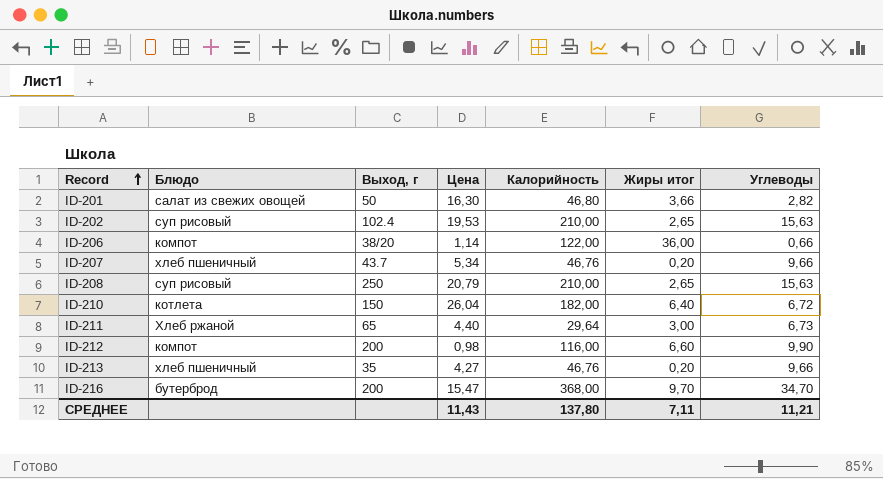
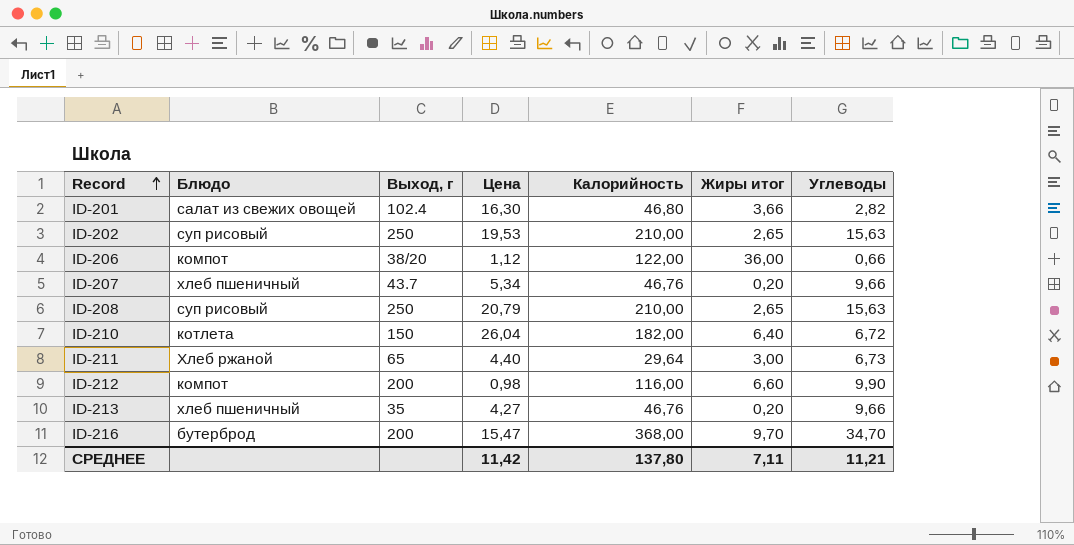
ID-201 | Выход, г: 50 -> 102.4
ID-202 | Выход, г: 102.4 -> 250
ID-206 | Цена: 1,14 -> 1,12
СРЕДНЕЕ | Цена: 11,43 -> 11,42

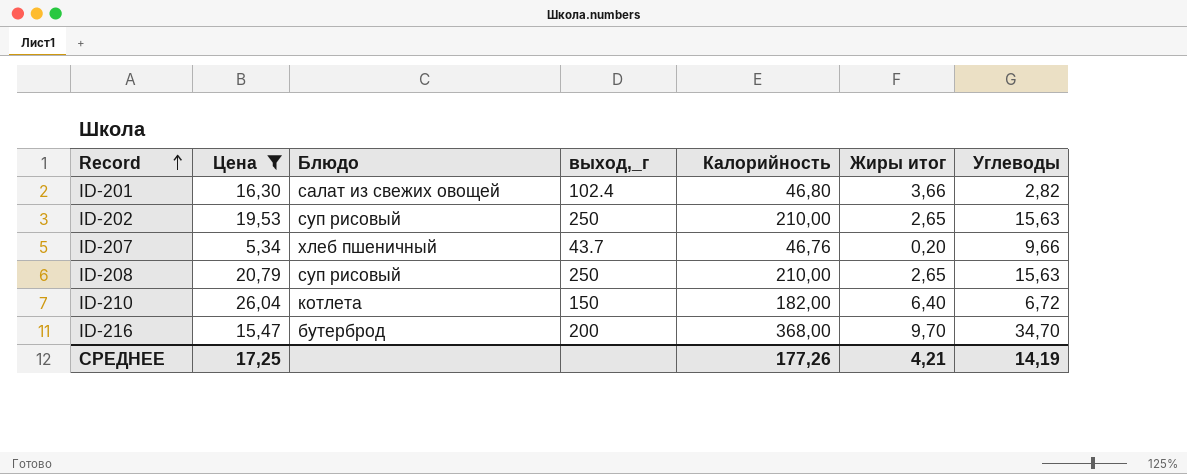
filter: none -> Цена >= 5,34
column Цена | position: 4 -> 2
column name: Выход, г -> выход,_г
СРЕДНЕЕ | Цена: 11,42 -> 17,25
СРЕДНЕЕ | Калорийность: 137,80 -> 177,26
СРЕДНЕЕ | Жиры итог: 7,11 -> 4,21
СРЕДНЕЕ | Углеводы: 11,21 -> 14,19

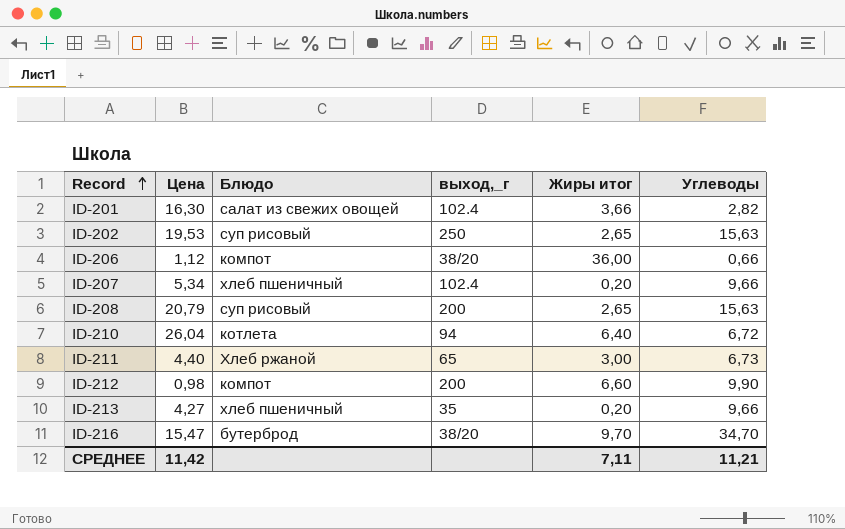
filter: Цена >= 5,34 -> none
column Калорийность | position: 5 -> none
ID-207 | выход,_г: 43.7 -> 102.4
ID-208 | выход,_г: 250 -> 200
ID-210 | выход,_г: 150 -> 94
ID-216 | выход,_г: 200 -> 38/20
СРЕДНЕЕ | Цена: 17,25 -> 11,42
СРЕДНЕЕ | Жиры итог: 4,21 -> 7,11
СРЕДНЕЕ | Углеводы: 14,19 -> 11,21

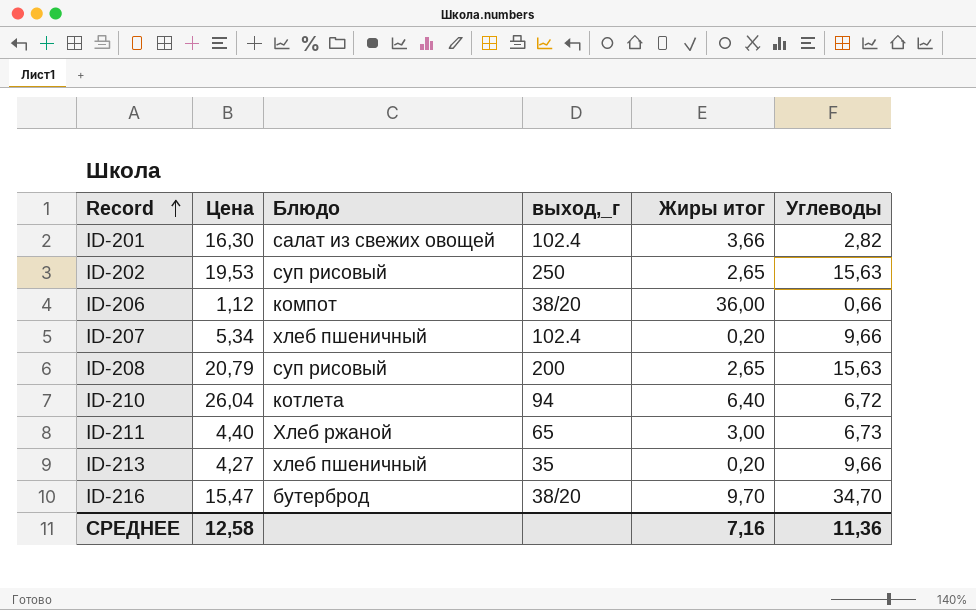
row ID-212: 0,98 | компот | 200 | 6,60 | 9,90 -> none
СРЕДНЕЕ | Цена: 11,42 -> 12,58
СРЕДНЕЕ | Жиры итог: 7,11 -> 7,16
СРЕДНЕЕ | Углеводы: 11,21 -> 11,36

